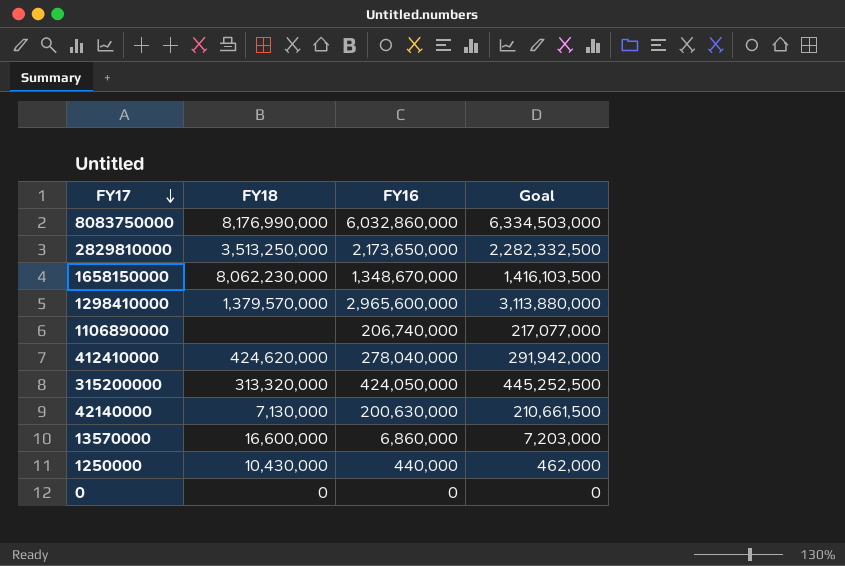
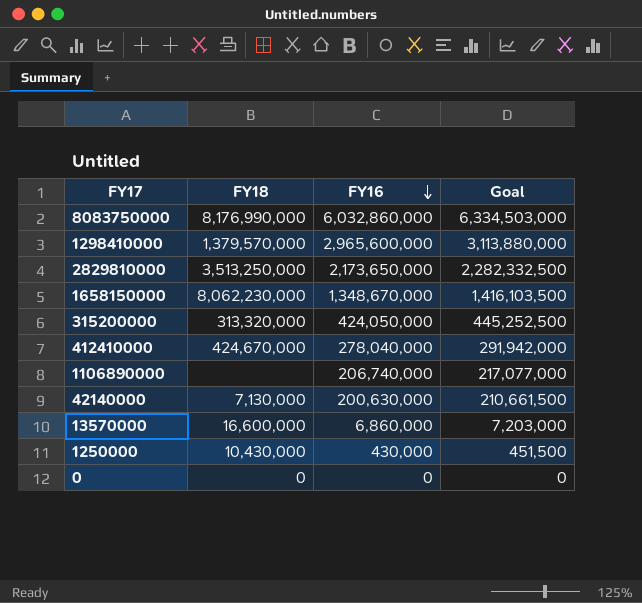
row order: FY17 descending -> FY16 descending
412410000 | FY18: 424,620,000 -> 424,670,000
1250000 | FY16: 440,000 -> 430,000
1250000 | Goal: 462,000 -> 451,500

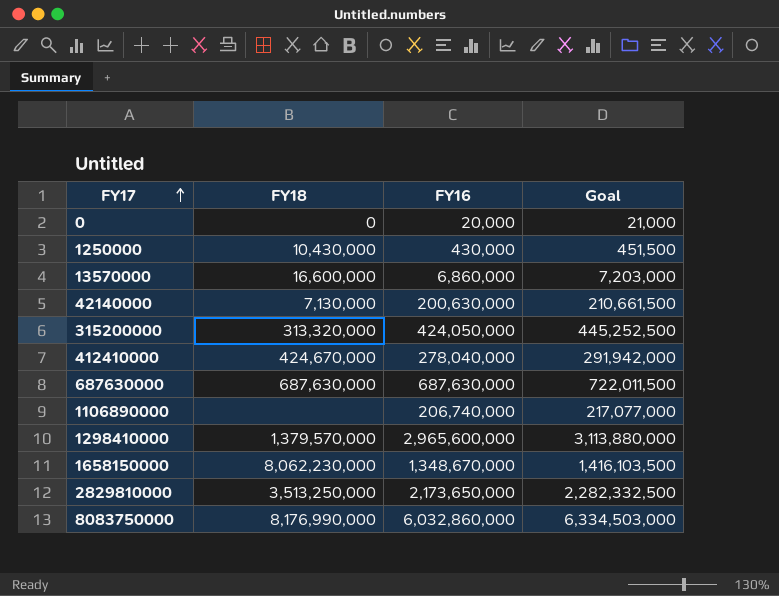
row order: FY16 descending -> FY17 ascending
0 | FY16: 0 -> 20,000
0 | Goal: 0 -> 21,000
row 687630000: none -> 687,630,000 | 687,630,000 | 722,011,500

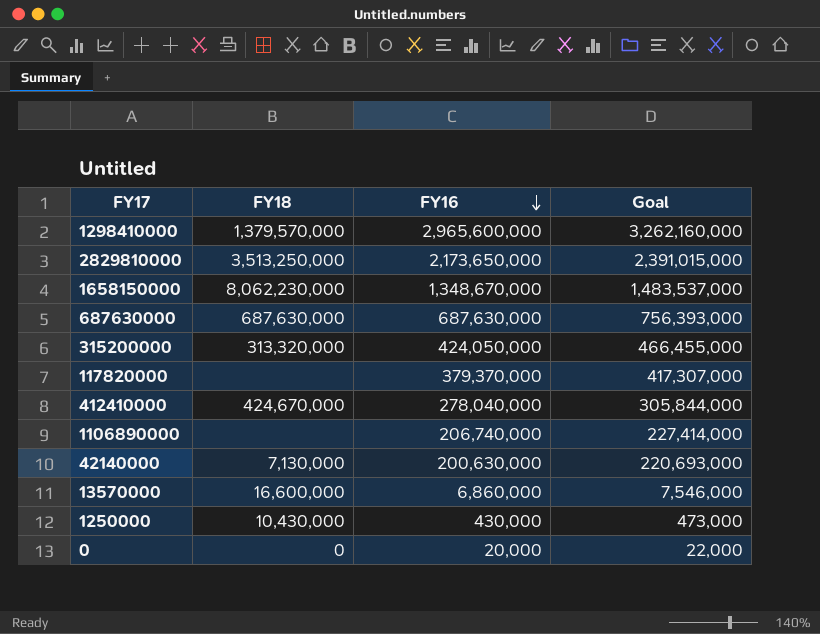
row order: FY17 ascending -> FY16 descending
column Goal | formula: [FY16] * 1.05 -> [FY16] * 1.1
row 8083750000: 8,176,990,000 | 6,032,860,000 | 6,334,503,000 -> none
row 117820000: none -> none | 379,370,000 | 417,307,000

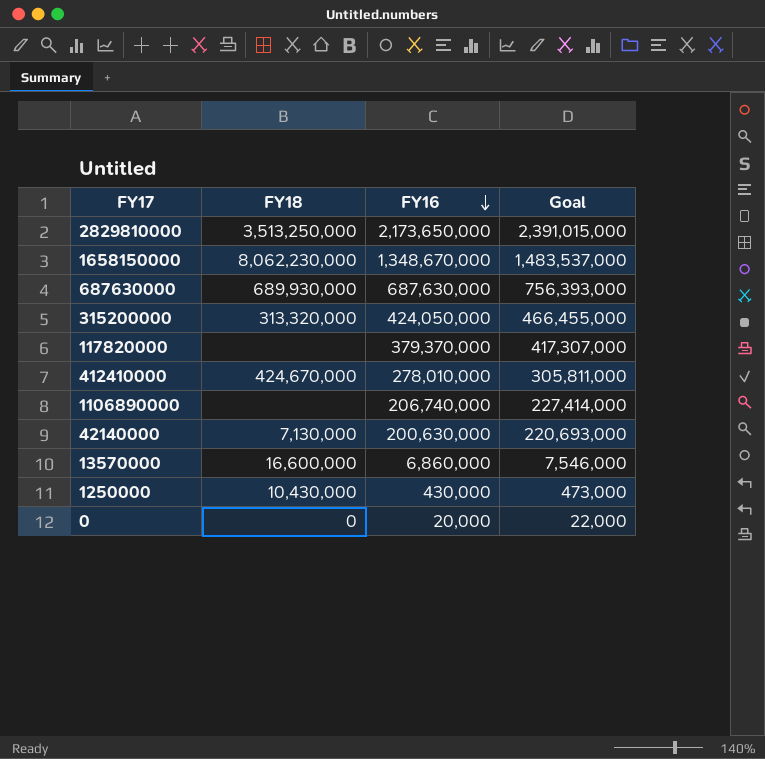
row 1298410000: 1,379,570,000 | 2,965,600,000 | 3,262,160,000 -> none
687630000 | FY18: 687,630,000 -> 689,930,000
412410000 | FY16: 278,040,000 -> 278,010,000
412410000 | Goal: 305,844,000 -> 305,811,000

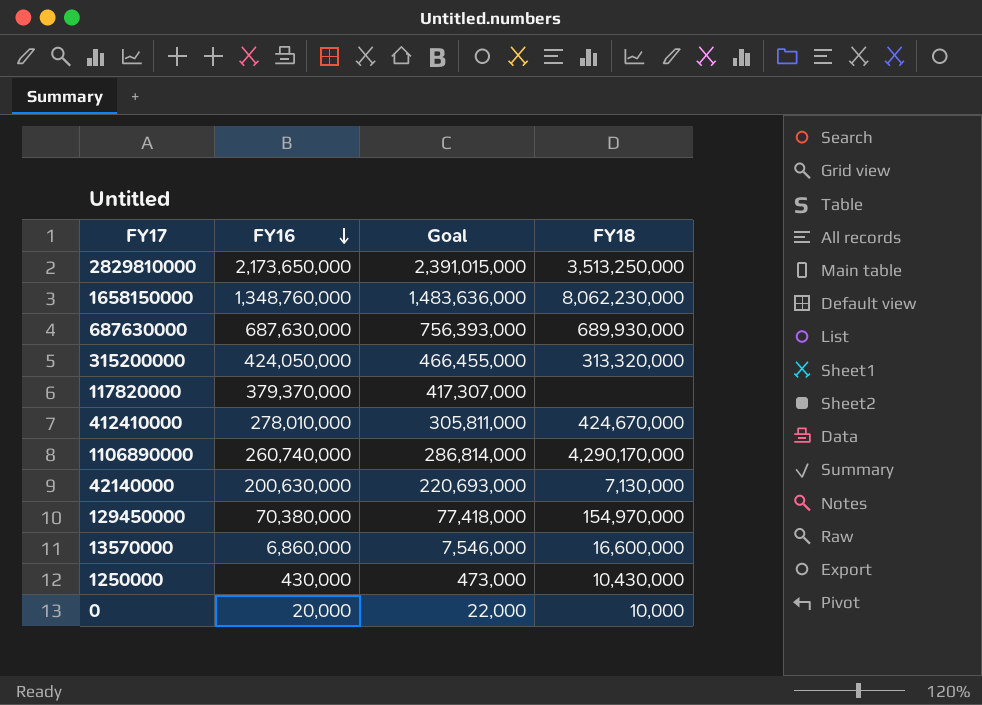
column FY18 | position: 2 -> 4
1658150000 | FY16: 1,348,670,000 -> 1,348,760,000
1658150000 | Goal: 1,483,537,000 -> 1,483,636,000
1106890000 | FY16: 206,740,000 -> 260,740,000
1106890000 | Goal: 227,414,000 -> 286,814,000
1106890000 | FY18: none -> 4,290,170,000
row 129450000: none -> 70,380,000 | 77,418,000 | 154,970,000
0 | FY18: 0 -> 10,000

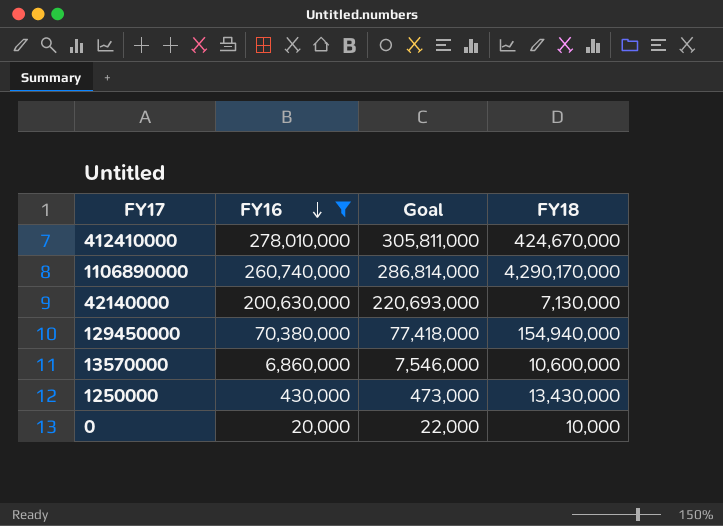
filter: none -> FY16 <= 278,010,000
129450000 | FY18: 154,970,000 -> 154,940,000
13570000 | FY18: 16,600,000 -> 10,600,000
1250000 | FY18: 10,430,000 -> 13,430,000

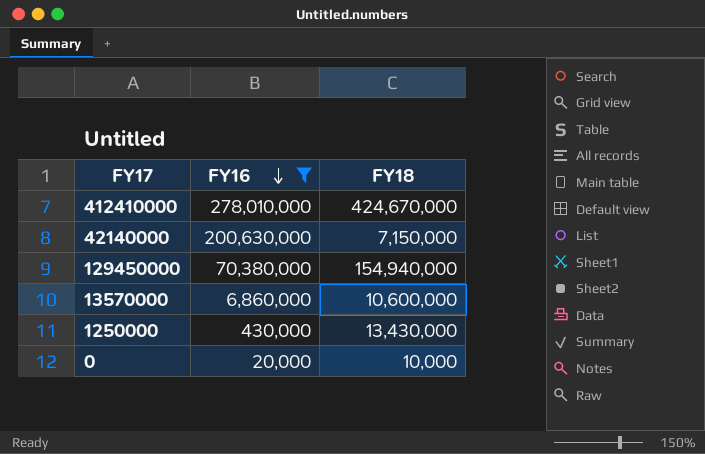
column Goal | formula: [FY16] * 1.1 -> none
row 1106890000: 260,740,000 | 286,814,000 | 4,290,170,000 -> none
42140000 | FY18: 7,130,000 -> 7,150,000

